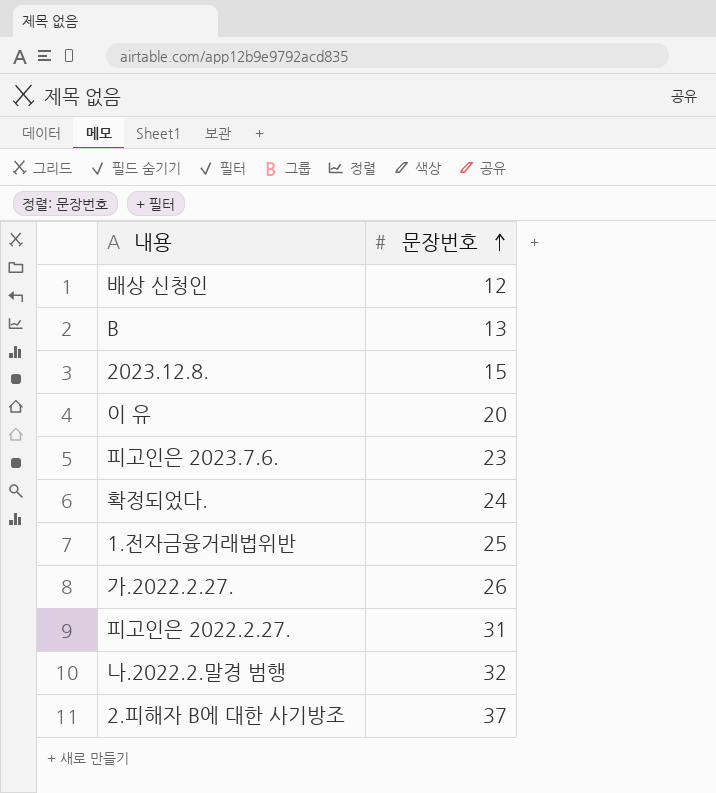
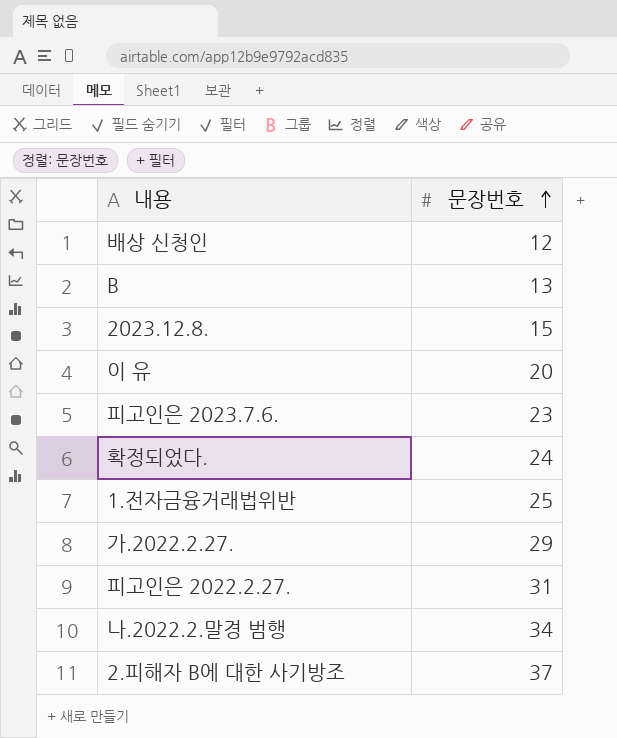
가.2022.2.27. | 문장번호: 26 -> 29
나.2022.2.말경 범행 | 문장번호: 32 -> 34

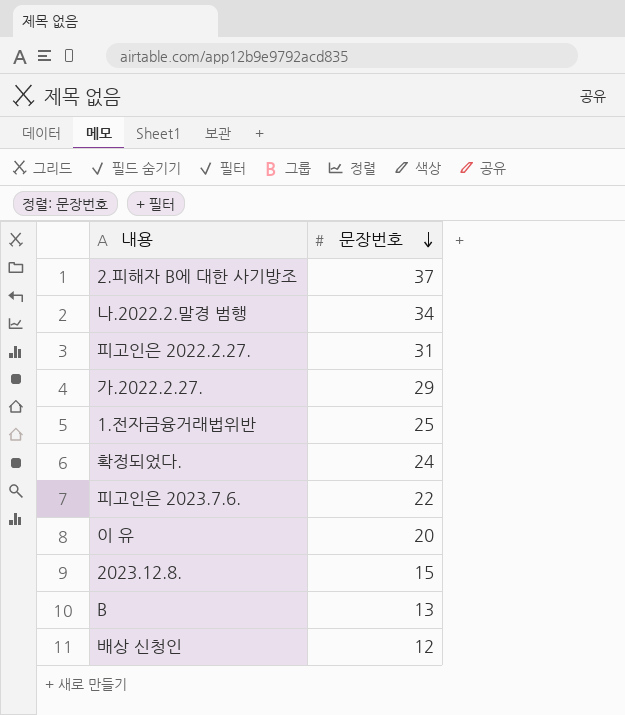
row order: 문장번호 ascending -> 문장번호 descending
피고인은 2023.7.6. | 문장번호: 23 -> 22

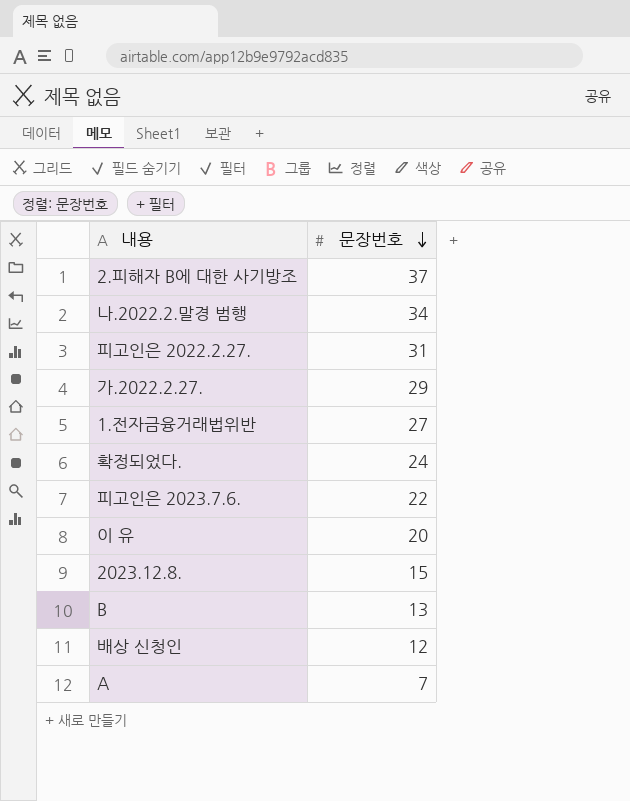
1.전자금융거래법위반 | 문장번호: 25 -> 27
row A: none -> 7

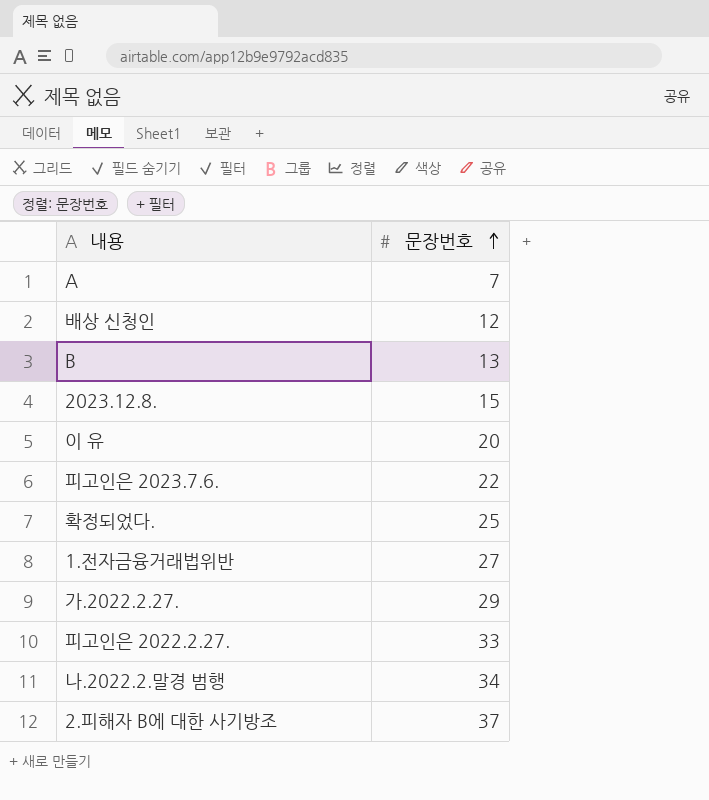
row order: 문장번호 descending -> 문장번호 ascending
확정되었다. | 문장번호: 24 -> 25
피고인은 2022.2.27. | 문장번호: 31 -> 33

